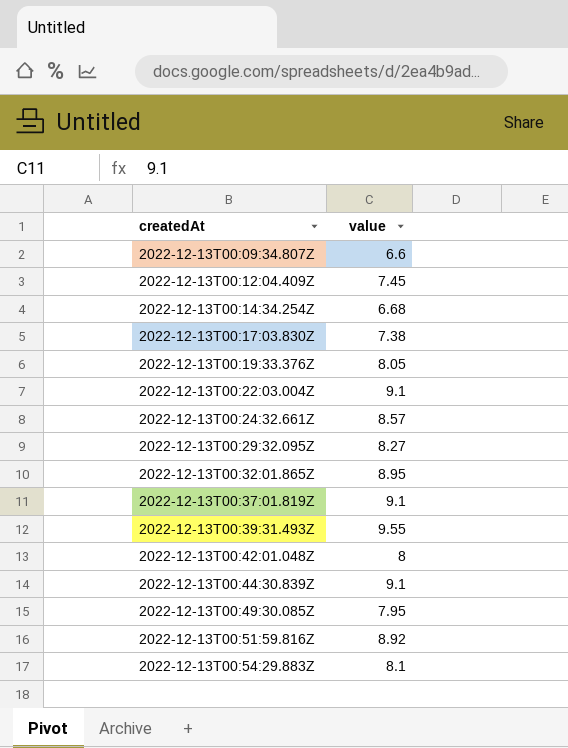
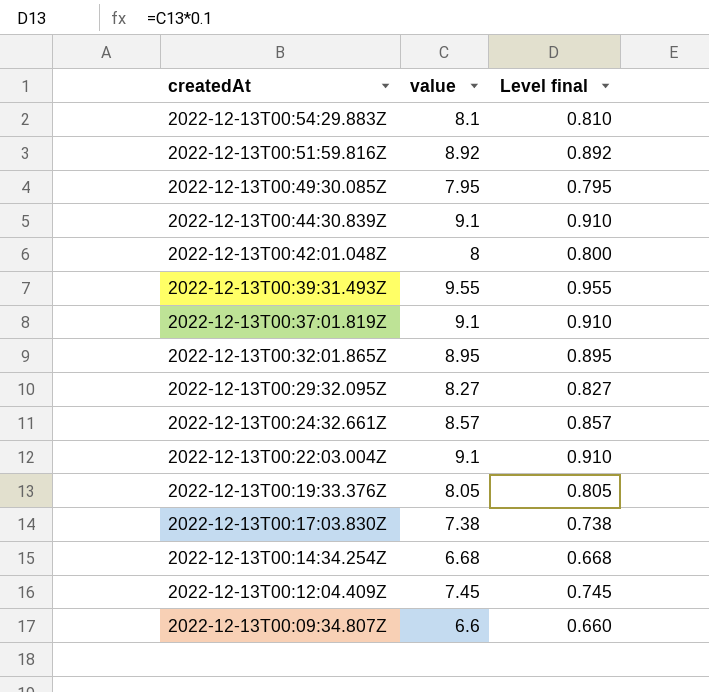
row order: createdAt ascending -> createdAt descending
column Level final | formula: none -> [value] * 0.1

